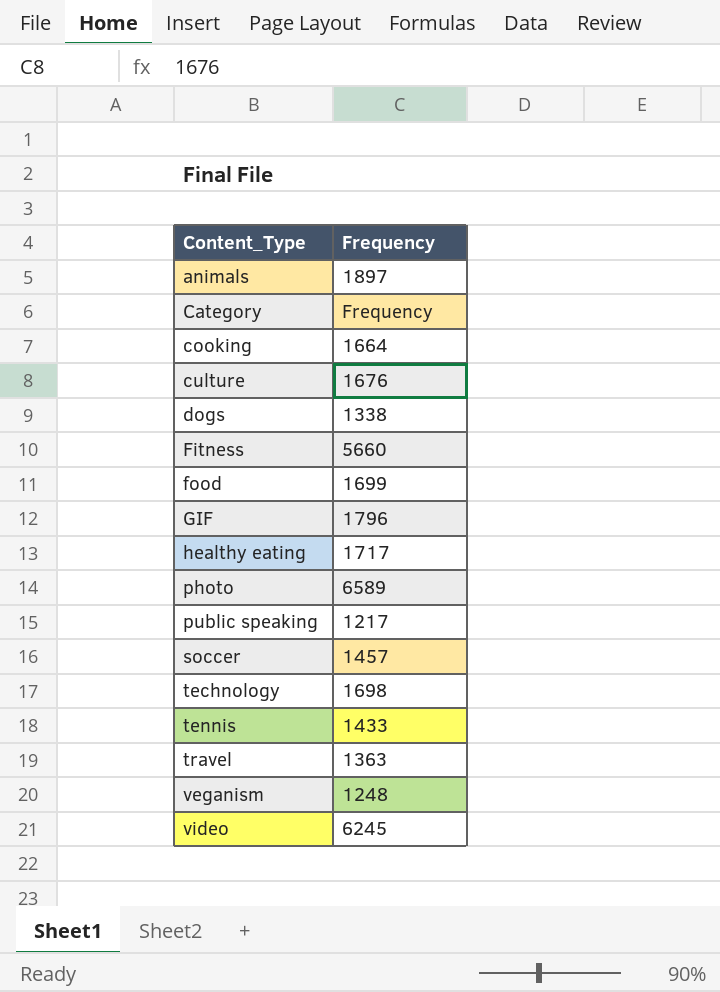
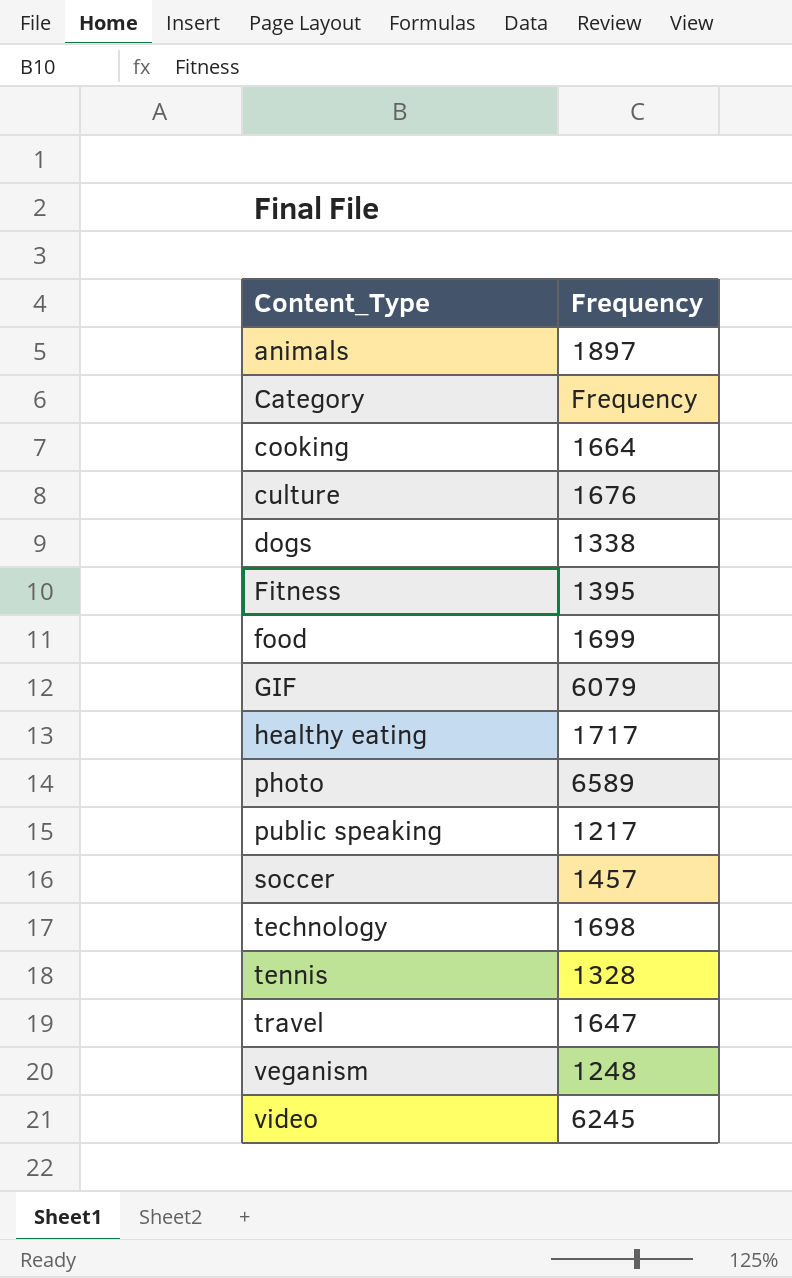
Fitness | Frequency: 5660 -> 1395
GIF | Frequency: 1796 -> 6079
tennis | Frequency: 1433 -> 1328
travel | Frequency: 1363 -> 1647

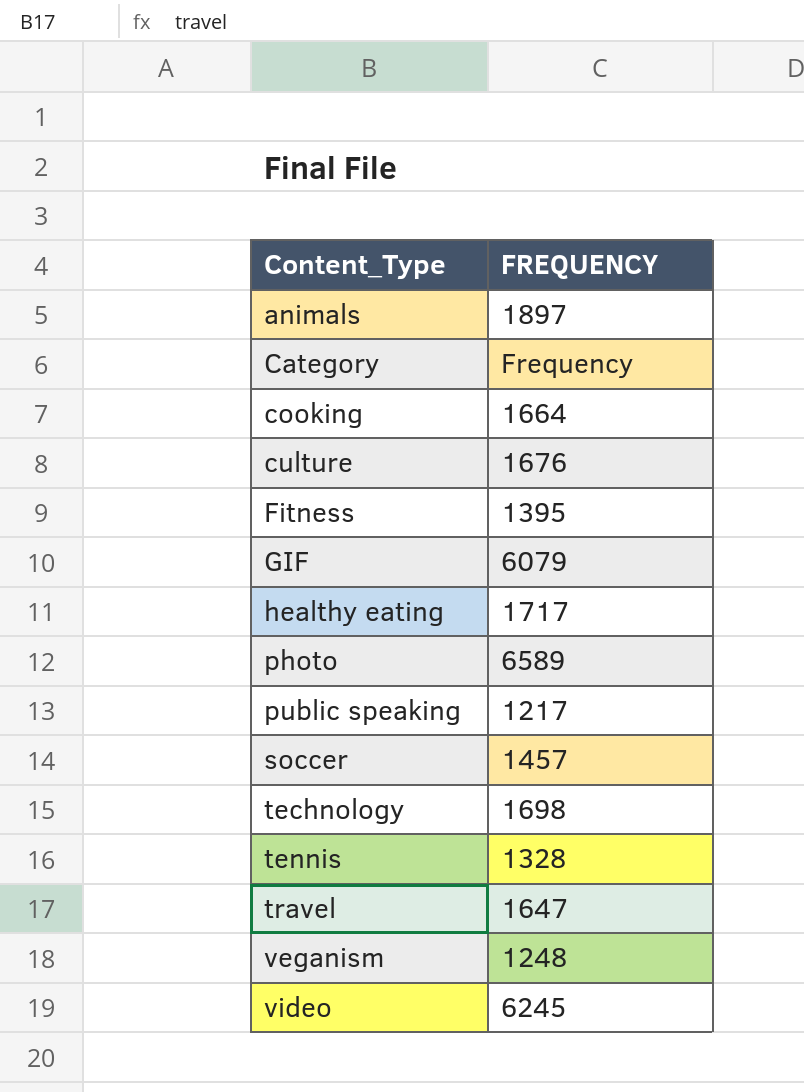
column name: Frequency -> FREQUENCY
row dogs: 1338 -> none
row food: 1699 -> none

